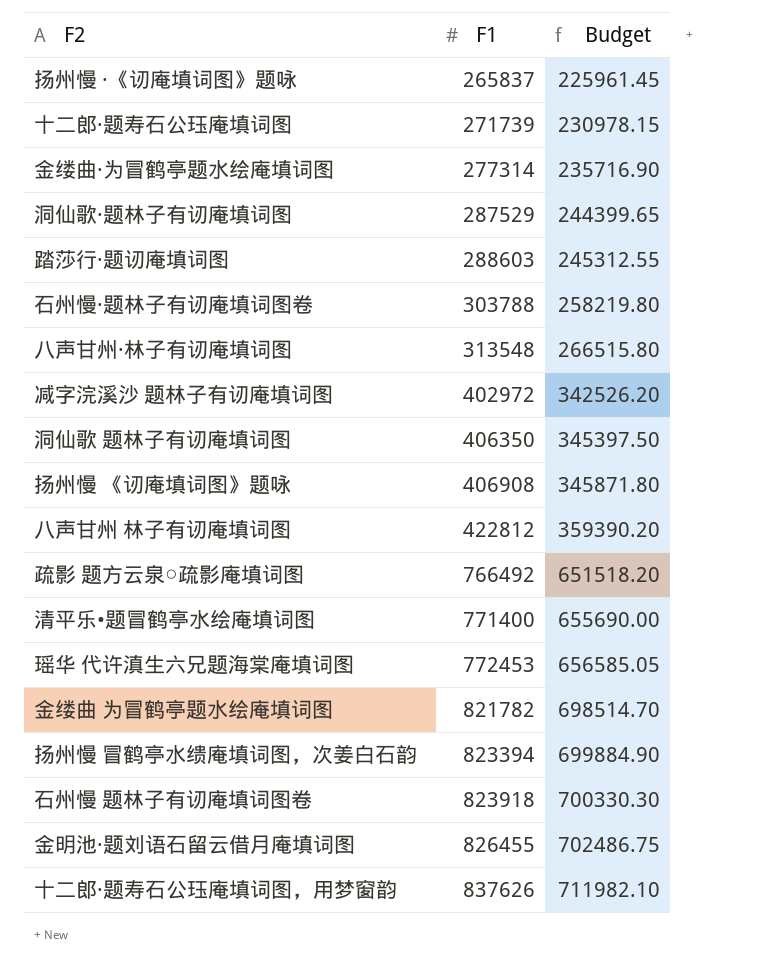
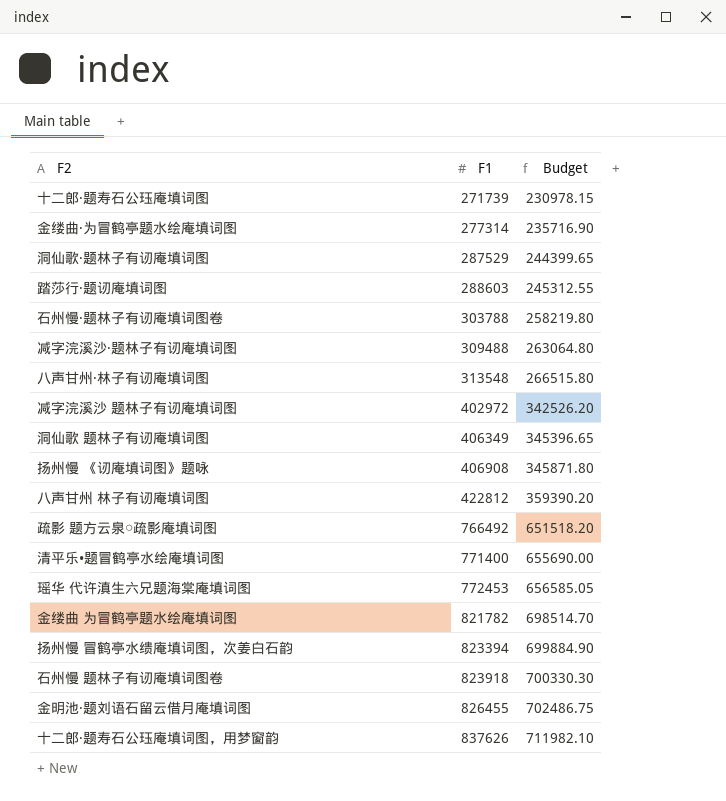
row 扬州慢 ·《讱庵填词图》题咏: 265837 | 225961.45 -> none
row 减字浣溪沙·题林子有讱庵填词图: none -> 309488 | 263064.80
洞仙歌 题林子有讱庵填词图 | F1: 406350 -> 406349
洞仙歌 题林子有讱庵填词图 | Budget: 345397.50 -> 345396.65

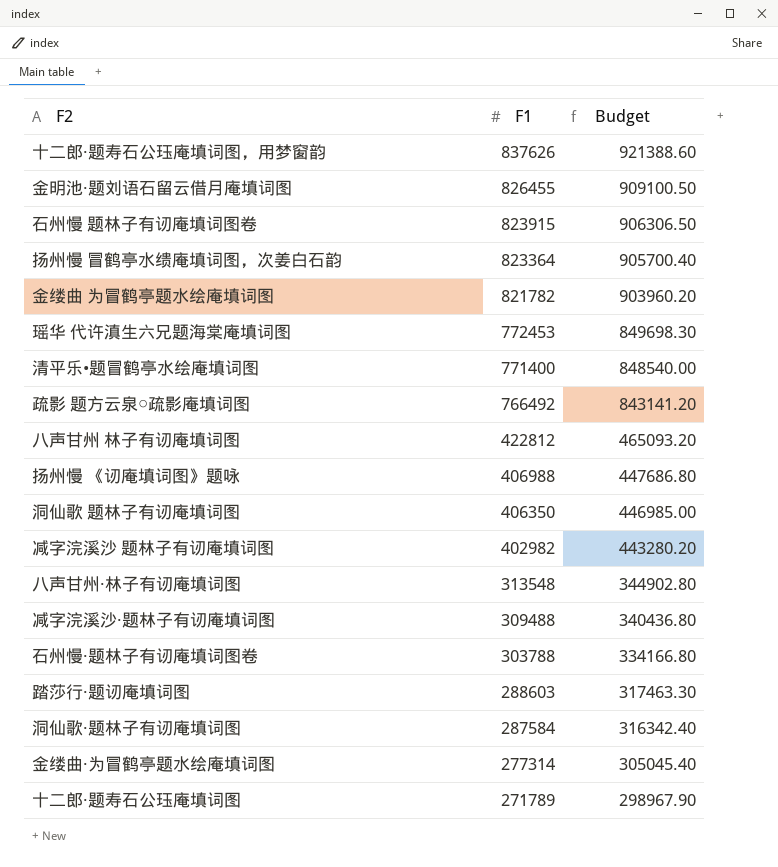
row order: F1 ascending -> F1 descending
column Budget | formula: [F1] * 0.85 -> [F1] * 1.1
石州慢 题林子有讱庵填词图卷 | F1: 823918 -> 823915
扬州慢 冒鹤亭水缋庵填词图，次姜白石韵 | F1: 823394 -> 823364
扬州慢 《讱庵填词图》题咏 | F1: 406908 -> 406988
洞仙歌 题林子有讱庵填词图 | F1: 406349 -> 406350
减字浣溪沙 题林子有讱庵填词图 | F1: 402972 -> 402982
洞仙歌·题林子有讱庵填词图 | F1: 287529 -> 287584
十二郎·题寿石公珏庵填词图 | F1: 271739 -> 271789

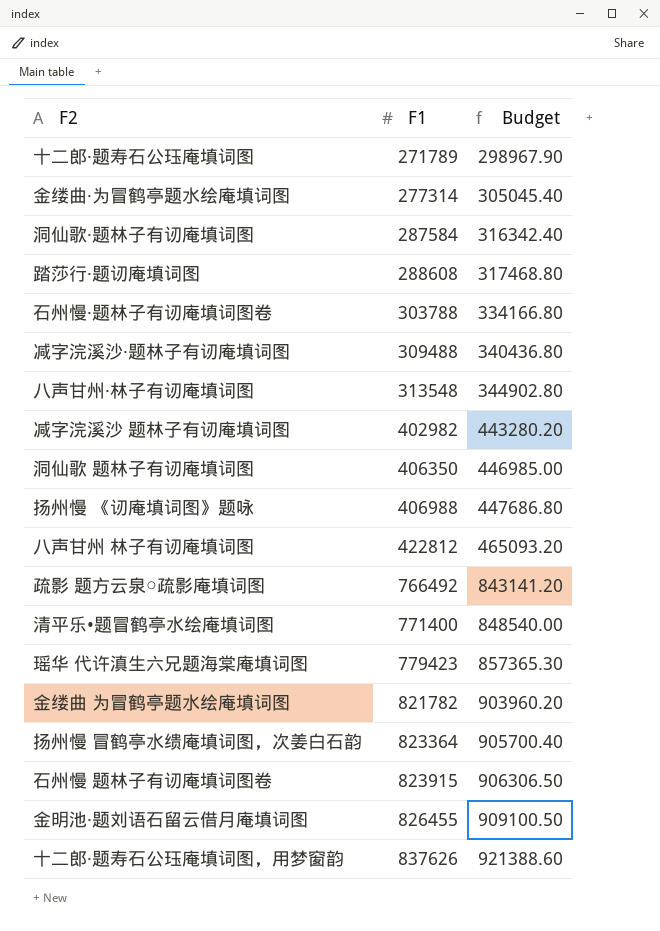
row order: F1 descending -> F1 ascending
踏莎行·题讱庵填词图 | F1: 288603 -> 288608
踏莎行·题讱庵填词图 | Budget: 317463.30 -> 317468.80
瑶华 代许滇生六兄题海棠庵填词图 | F1: 772453 -> 779423
瑶华 代许滇生六兄题海棠庵填词图 | Budget: 849698.30 -> 857365.30

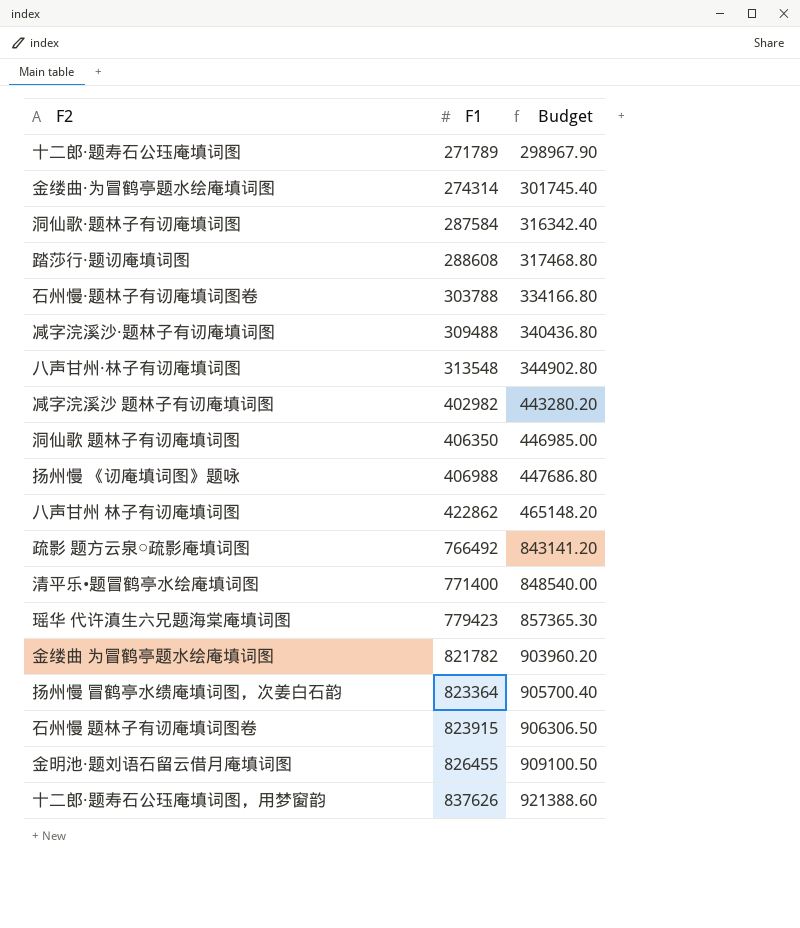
金缕曲·为冒鹤亭题水绘庵填词图 | F1: 277314 -> 274314
金缕曲·为冒鹤亭题水绘庵填词图 | Budget: 305045.40 -> 301745.40
八声甘州 林子有讱庵填词图 | F1: 422812 -> 422862
八声甘州 林子有讱庵填词图 | Budget: 465093.20 -> 465148.20

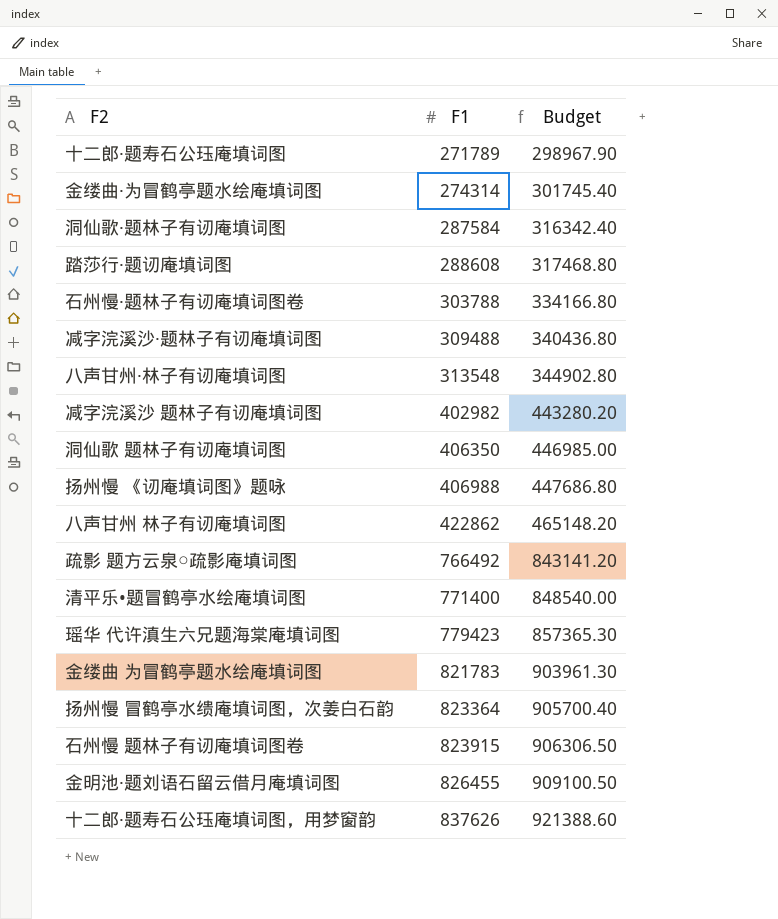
金缕曲 为冒鹤亭题水绘庵填词图 | F1: 821782 -> 821783
金缕曲 为冒鹤亭题水绘庵填词图 | Budget: 903960.20 -> 903961.30

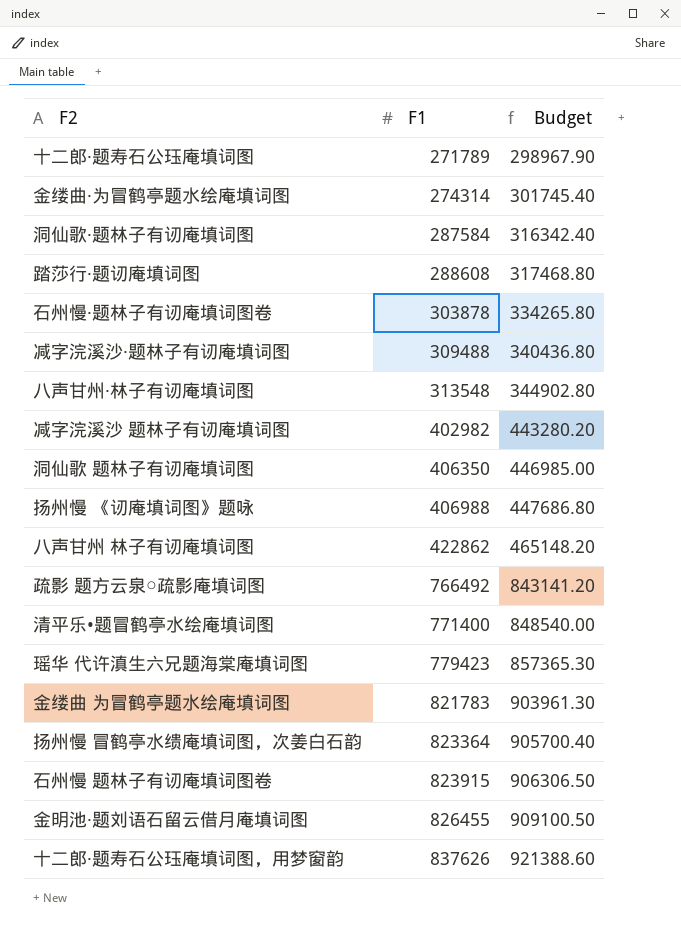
石州慢·题林子有讱庵填词图卷 | F1: 303788 -> 303878
石州慢·题林子有讱庵填词图卷 | Budget: 334166.80 -> 334265.80

